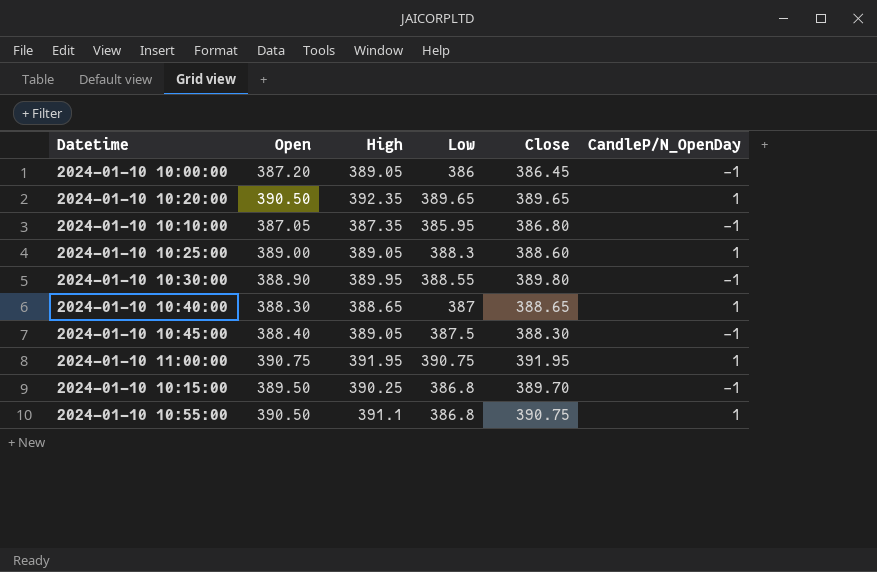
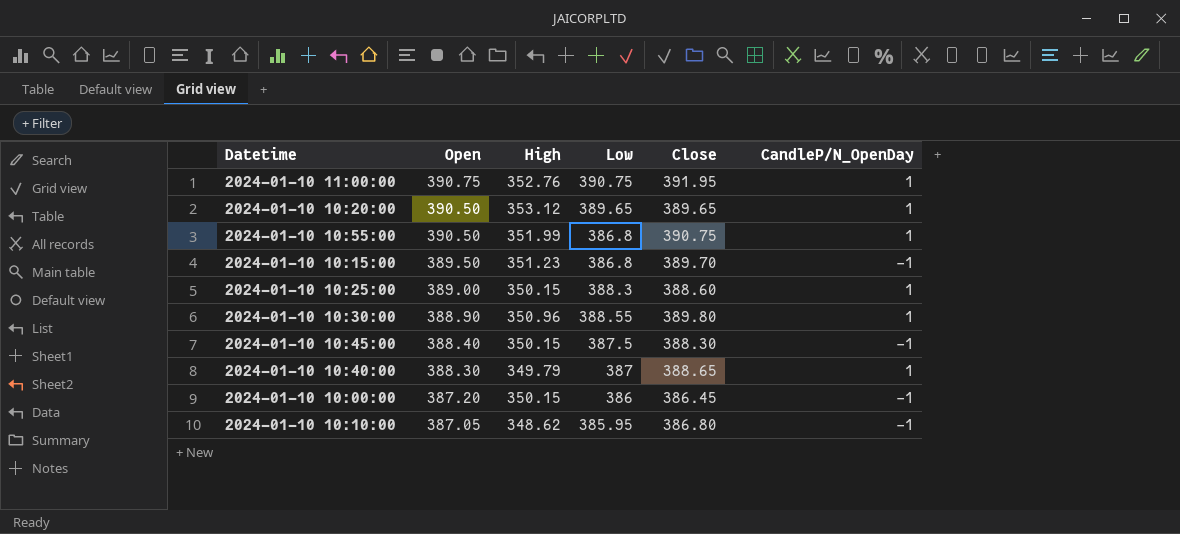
row order: none -> Open descending
2024-01-10 11:00:00 | High: 391.95 -> 352.76
2024-01-10 10:20:00 | High: 392.35 -> 353.12
2024-01-10 10:55:00 | High: 391.1 -> 351.99
2024-01-10 10:15:00 | High: 390.25 -> 351.23
2024-01-10 10:25:00 | High: 389.05 -> 350.15
2024-01-10 10:30:00 | High: 389.95 -> 350.96
2024-01-10 10:30:00 | CandleP/N_OpenDay: -1 -> 1
2024-01-10 10:45:00 | High: 389.05 -> 350.15
2024-01-10 10:40:00 | High: 388.65 -> 349.79
2024-01-10 10:00:00 | High: 389.05 -> 350.15
2024-01-10 10:10:00 | High: 387.35 -> 348.62

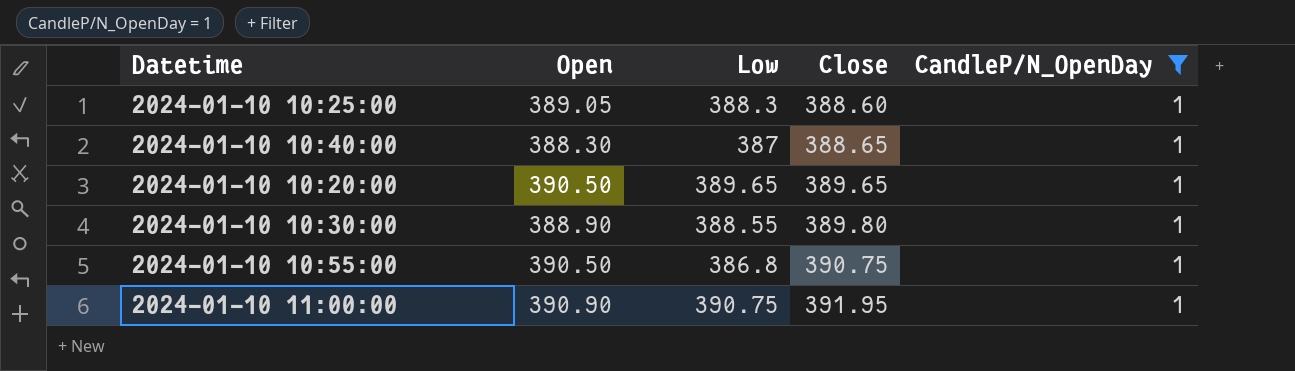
filter: none -> CandleP/N_OpenDay = 1
row order: Open descending -> Close ascending
column High | position: 3 -> none
2024-01-10 10:25:00 | Open: 389.00 -> 389.05
2024-01-10 11:00:00 | Open: 390.75 -> 390.90

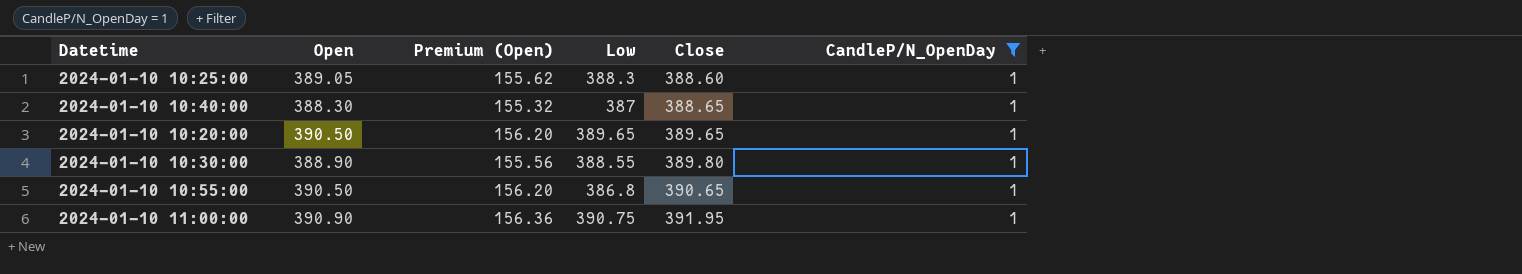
column Premium (Open) | formula: none -> [Open] * 0.4
2024-01-10 10:55:00 | Close: 390.75 -> 390.65

